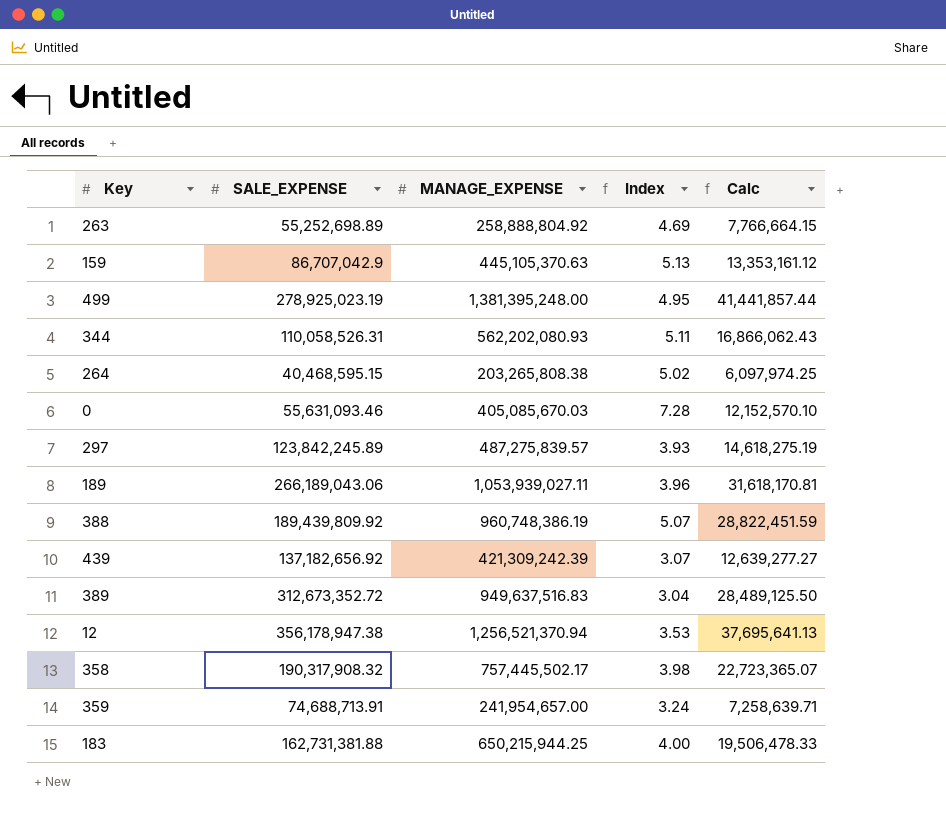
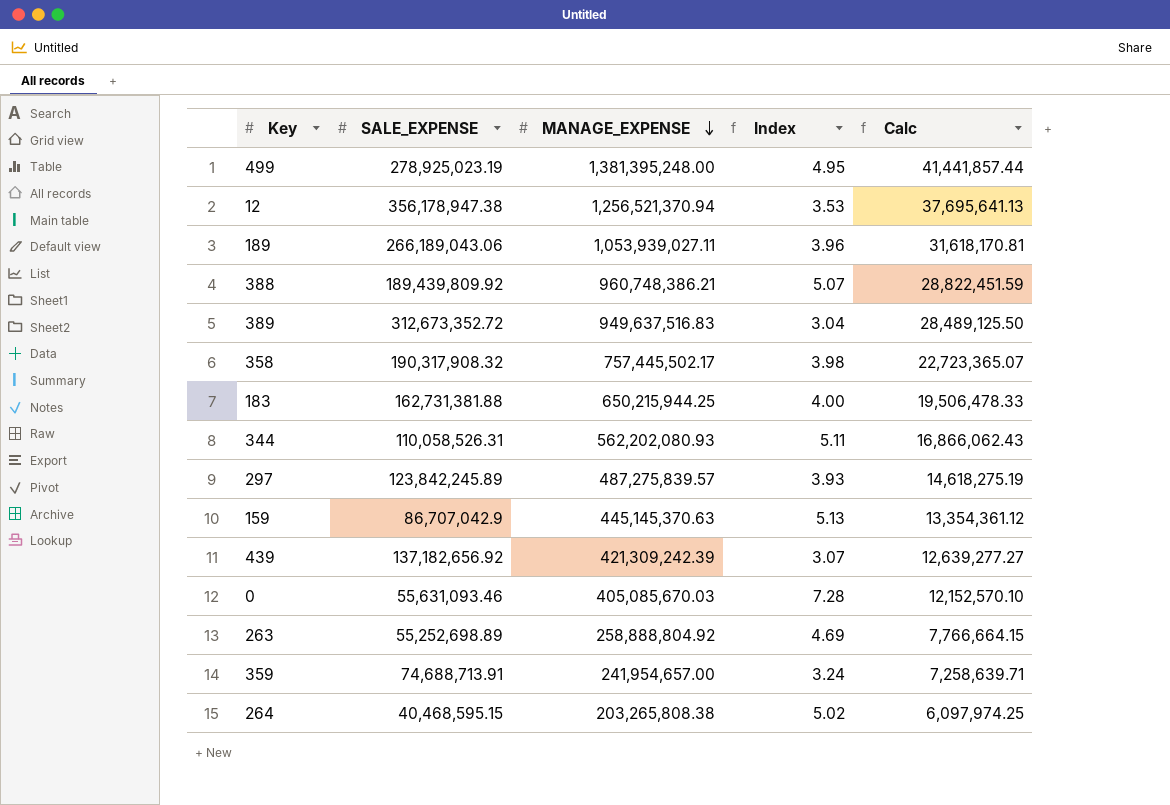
row order: none -> MANAGE_EXPENSE descending
388 | MANAGE_EXPENSE: 960,748,386.19 -> 960,748,386.21
159 | MANAGE_EXPENSE: 445,105,370.63 -> 445,145,370.63
159 | Calc: 13,353,161.12 -> 13,354,361.12

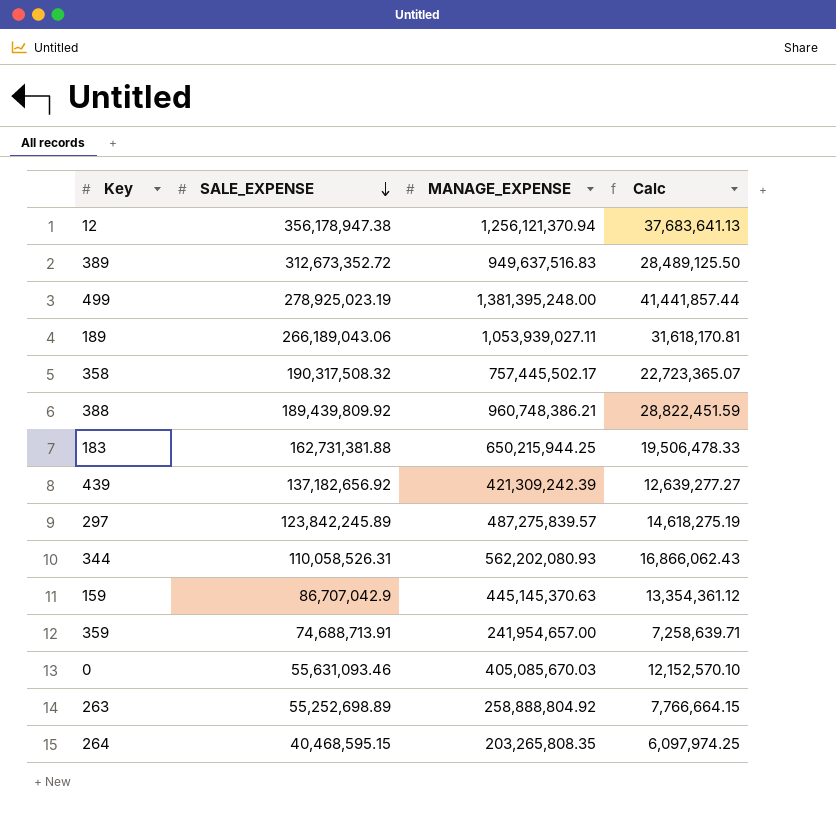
row order: MANAGE_EXPENSE descending -> SALE_EXPENSE descending
column Index | formula: [MANAGE_EXPENSE] / [SALE_EXPENSE] -> none
12 | MANAGE_EXPENSE: 1,256,521,370.94 -> 1,256,121,370.94
12 | Calc: 37,695,641.13 -> 37,683,641.13
358 | SALE_EXPENSE: 190,317,908.32 -> 190,317,508.32
264 | MANAGE_EXPENSE: 203,265,808.38 -> 203,265,808.35

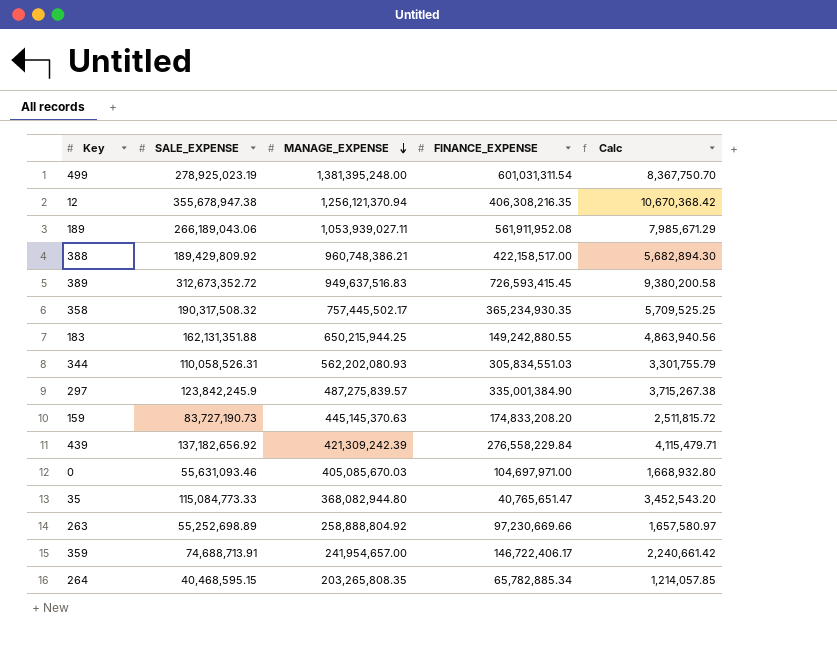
row order: SALE_EXPENSE descending -> MANAGE_EXPENSE descending
column FINANCE_EXPENSE | position: none -> 4
column Calc | formula: [MANAGE_EXPENSE] * 0.03 -> [SALE_EXPENSE] * 0.03
12 | SALE_EXPENSE: 356,178,947.38 -> 355,678,947.38
388 | SALE_EXPENSE: 189,439,809.92 -> 189,429,809.92
183 | SALE_EXPENSE: 162,731,381.88 -> 162,131,351.88
297 | SALE_EXPENSE: 123,842,245.89 -> 123,842,245.9
159 | SALE_EXPENSE: 86,707,042.9 -> 83,727,190.73
row 35: none -> 115,084,773.33 | 368,082,944.80 | 40,765,651.47 | 3,452,543.20

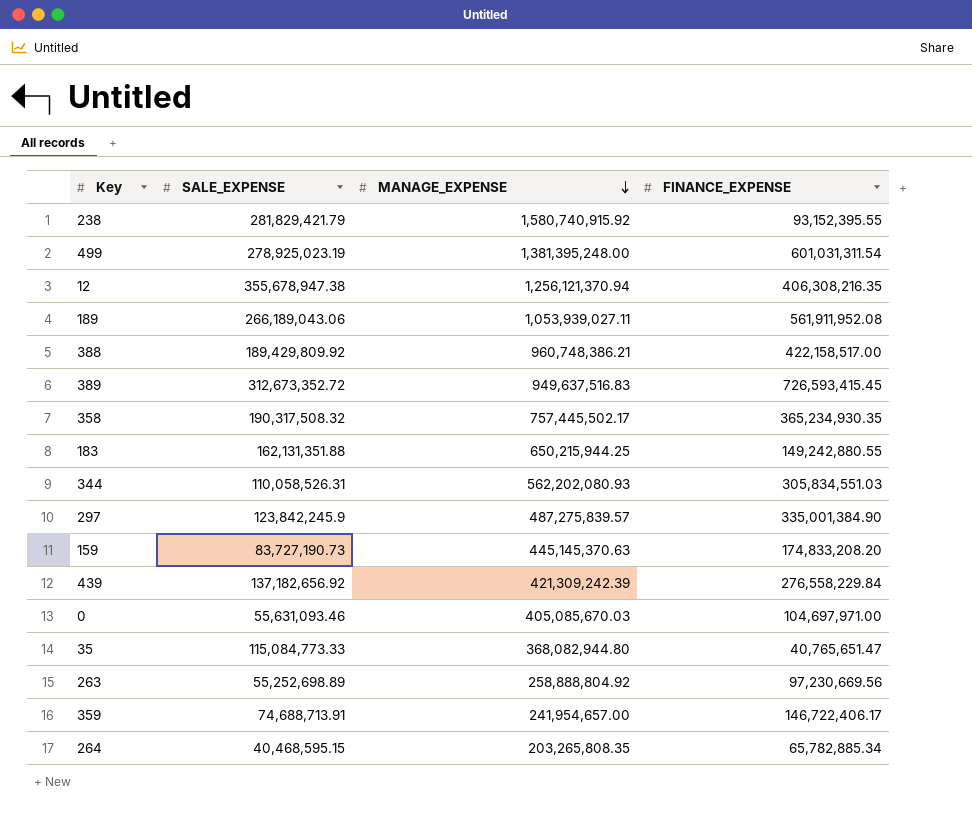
column Calc | formula: [SALE_EXPENSE] * 0.03 -> none
row 238: none -> 281,829,421.79 | 1,580,740,915.92 | 93,152,395.55
263 | FINANCE_EXPENSE: 97,230,669.66 -> 97,230,669.56

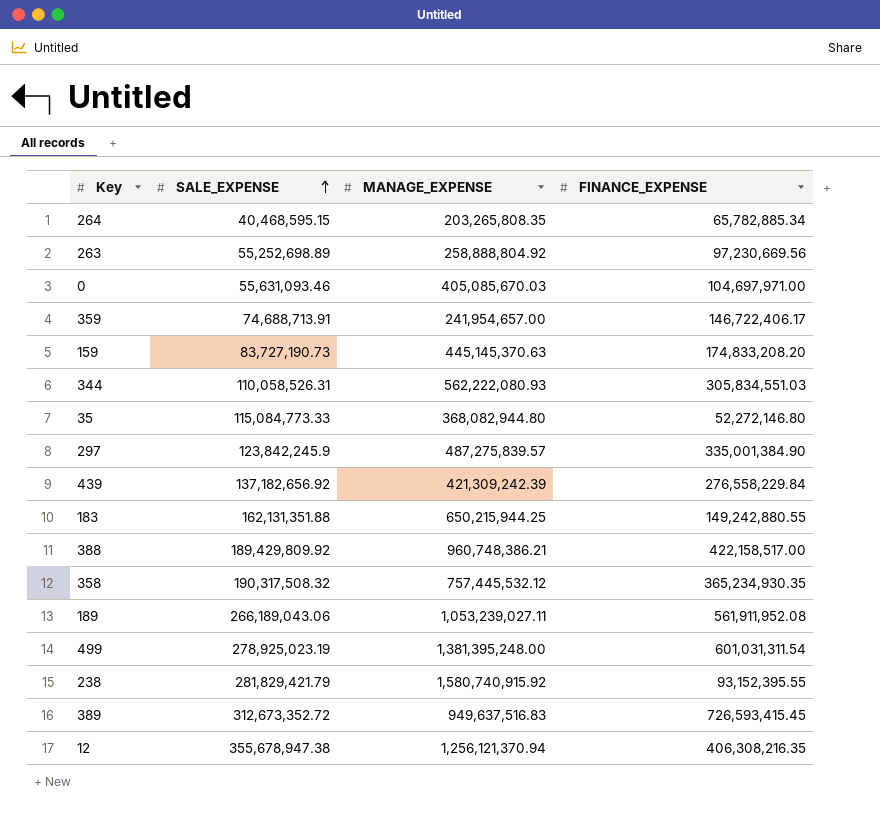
row order: MANAGE_EXPENSE descending -> SALE_EXPENSE ascending
344 | MANAGE_EXPENSE: 562,202,080.93 -> 562,222,080.93
35 | FINANCE_EXPENSE: 40,765,651.47 -> 52,272,146.80
358 | MANAGE_EXPENSE: 757,445,502.17 -> 757,445,532.12
189 | MANAGE_EXPENSE: 1,053,939,027.11 -> 1,053,239,027.11

